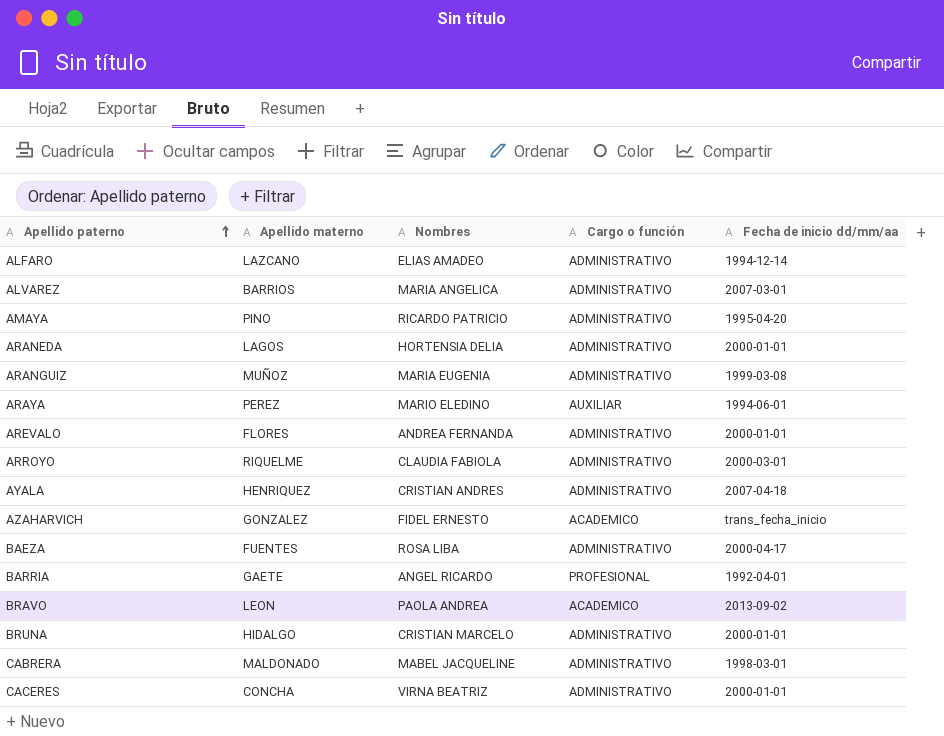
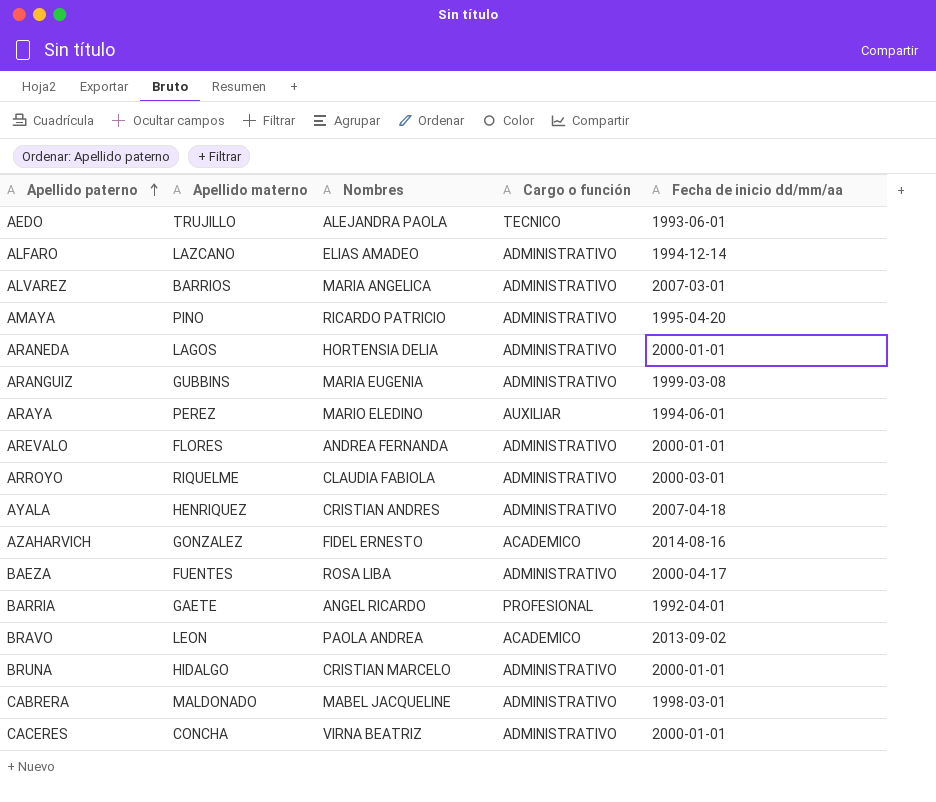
row AEDO: none -> TRUJILLO | ALEJANDRA PAOLA | TECNICO | 1993-06-01
ARANGUIZ | Apellido materno: MUÑOZ -> GUBBINS
AZAHARVICH | Fecha de inicio dd/mm/aa: trans_fecha_inicio -> 2014-08-16

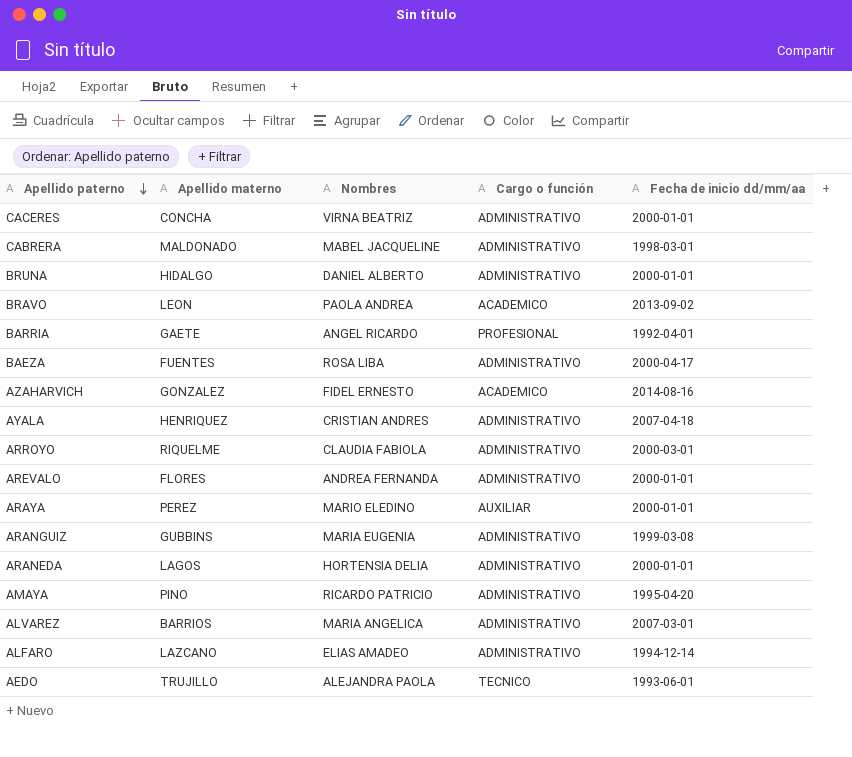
row order: Apellido paterno ascending -> Apellido paterno descending
BRUNA | Nombres: CRISTIAN MARCELO -> DANIEL ALBERTO
ARAYA | Fecha de inicio dd/mm/aa: 1994-06-01 -> 2000-01-01

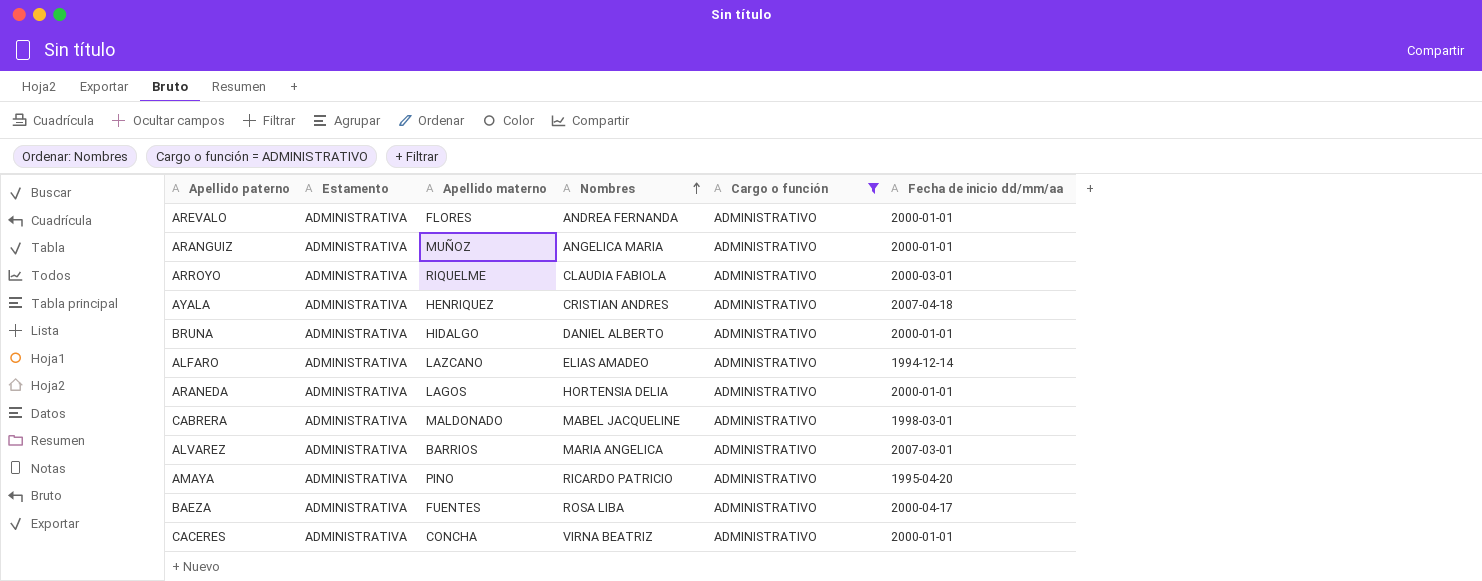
filter: none -> Cargo o función = ADMINISTRATIVO
row order: Apellido paterno descending -> Nombres ascending
column Estamento | position: none -> 2
ARANGUIZ | Apellido materno: GUBBINS -> MUÑOZ
ARANGUIZ | Nombres: MARIA EUGENIA -> ANGELICA MARIA
ARANGUIZ | Fecha de inicio dd/mm/aa: 1999-03-08 -> 2000-01-01

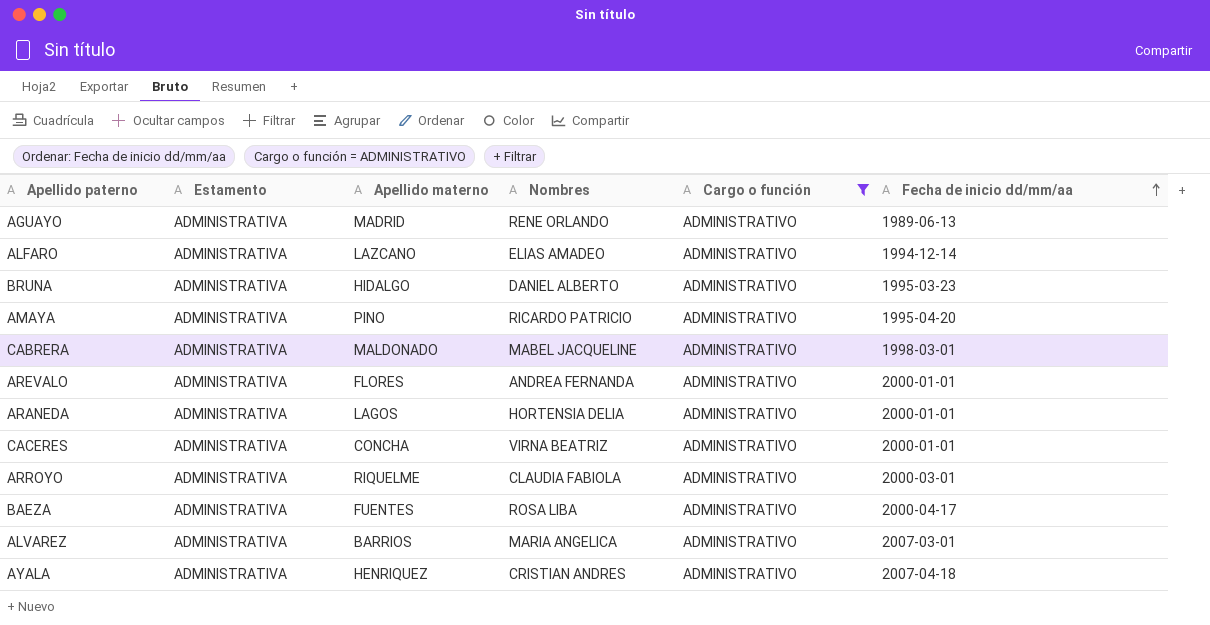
row order: Nombres ascending -> Fecha de inicio dd/mm/aa ascending
row ARANGUIZ: ADMINISTRATIVA | MUÑOZ | ANGELICA MARIA | ADMINISTRATIVO | 2000-01-01 -> none
row AGUAYO: none -> ADMINISTRATIVA | MADRID | RENE ORLANDO | ADMINISTRATIVO | 1989-06-13
BRUNA | Fecha de inicio dd/mm/aa: 2000-01-01 -> 1995-03-23

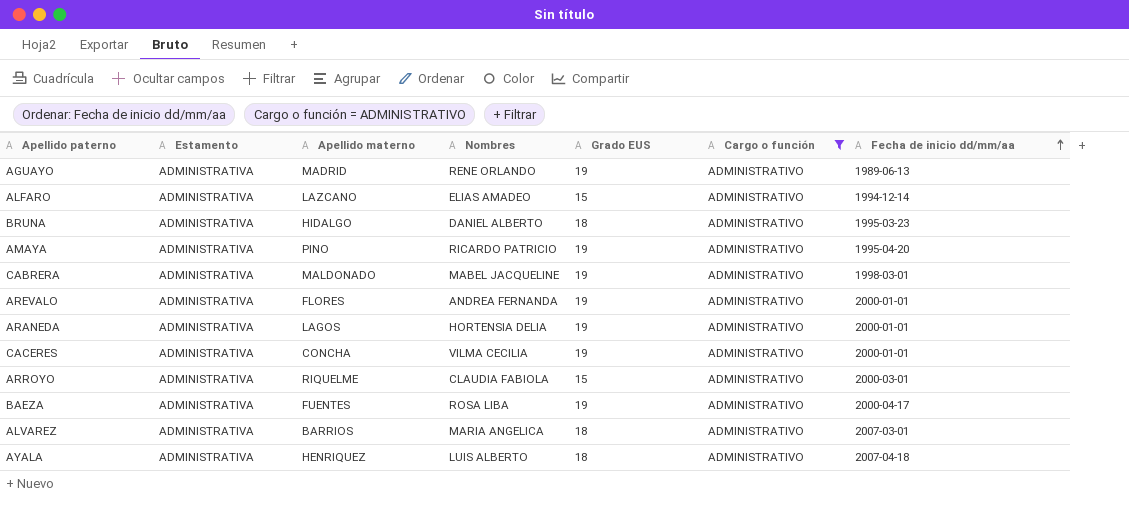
column Grado EUS | position: none -> 5
CACERES | Nombres: VIRNA BEATRIZ -> VILMA CECILIA
AYALA | Nombres: CRISTIAN ANDRES -> LUIS ALBERTO

